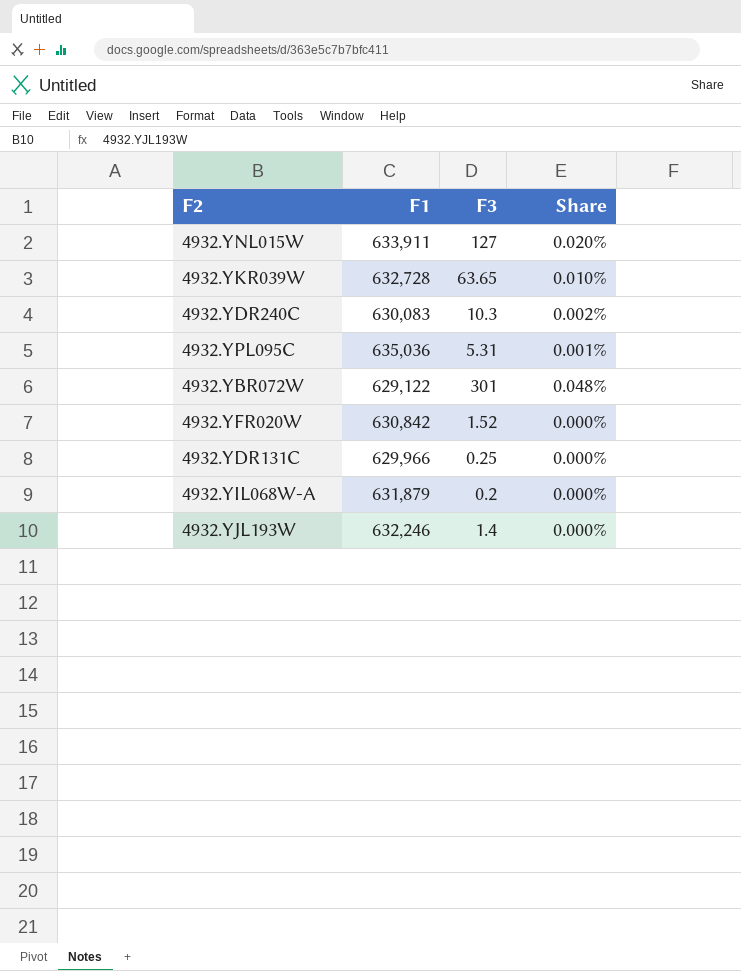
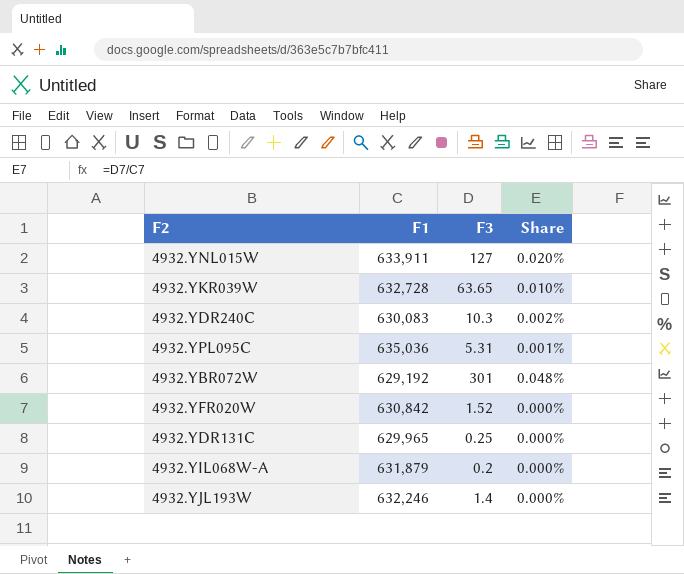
4932.YBR072W | F1: 629,122 -> 629,192
4932.YDR131C | F1: 629,966 -> 629,965

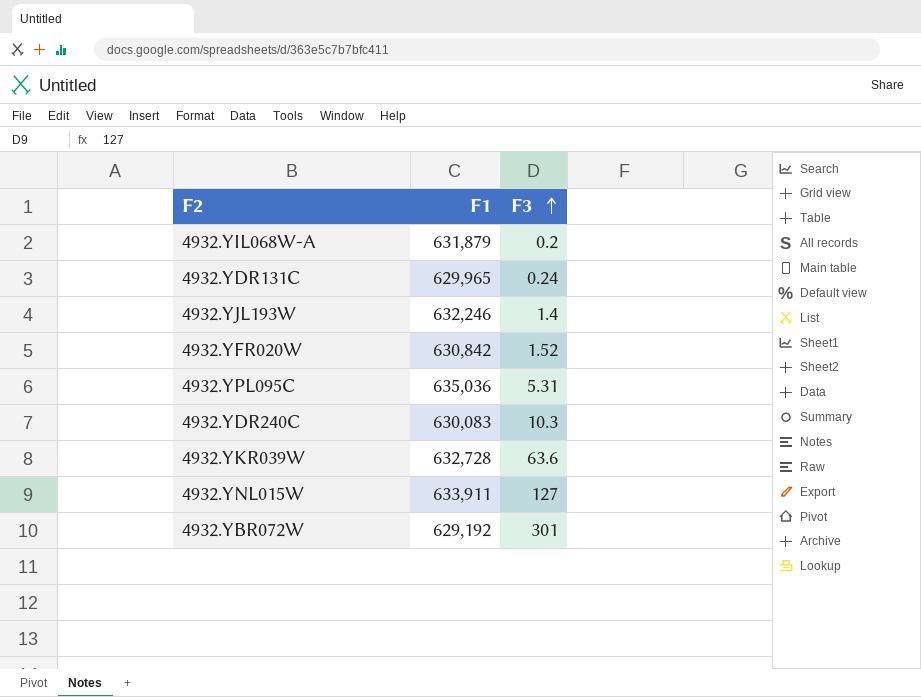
row order: none -> F3 ascending
column Share | formula: [F3] / [F1] -> none
4932.YDR131C | F3: 0.25 -> 0.24
4932.YKR039W | F3: 63.65 -> 63.6

